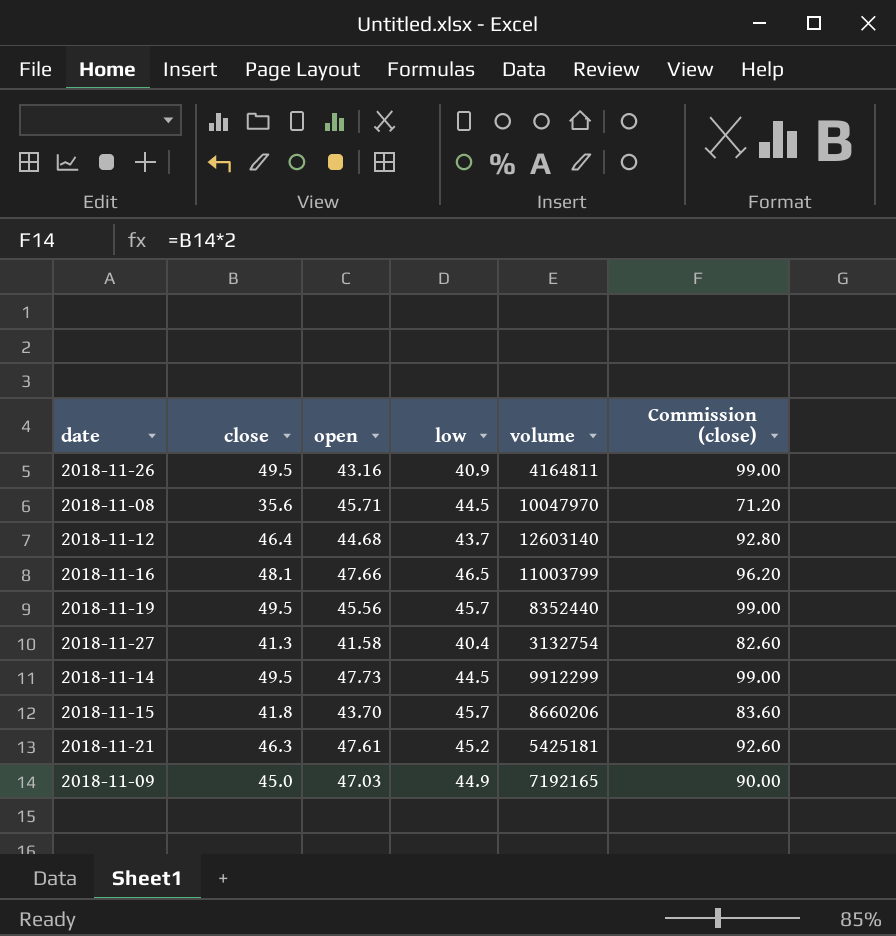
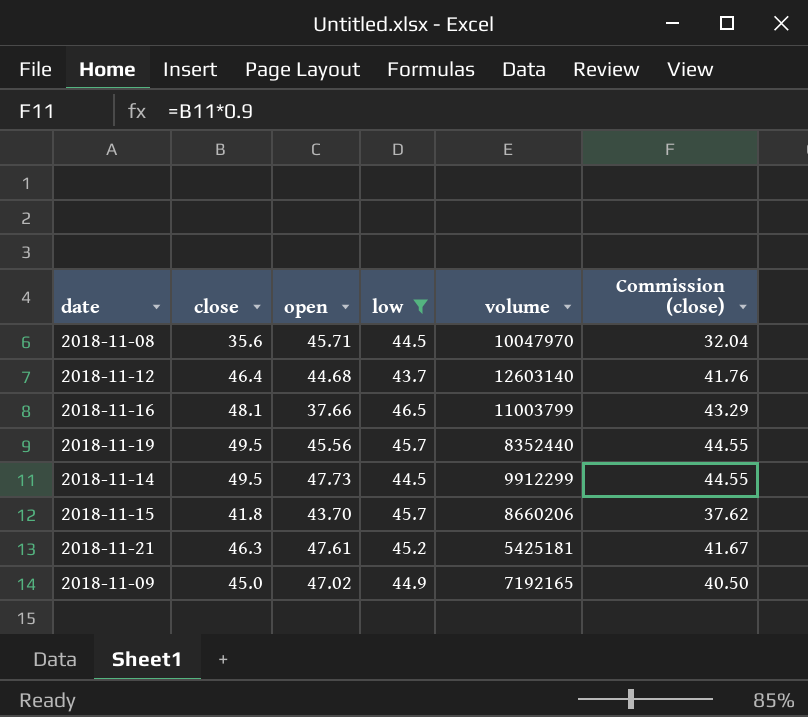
filter: none -> low >= 43.7
column Commission (close) | formula: [close] * 2 -> [close] * 0.9
2018-11-16 | open: 47.66 -> 37.66
2018-11-09 | open: 47.03 -> 47.02

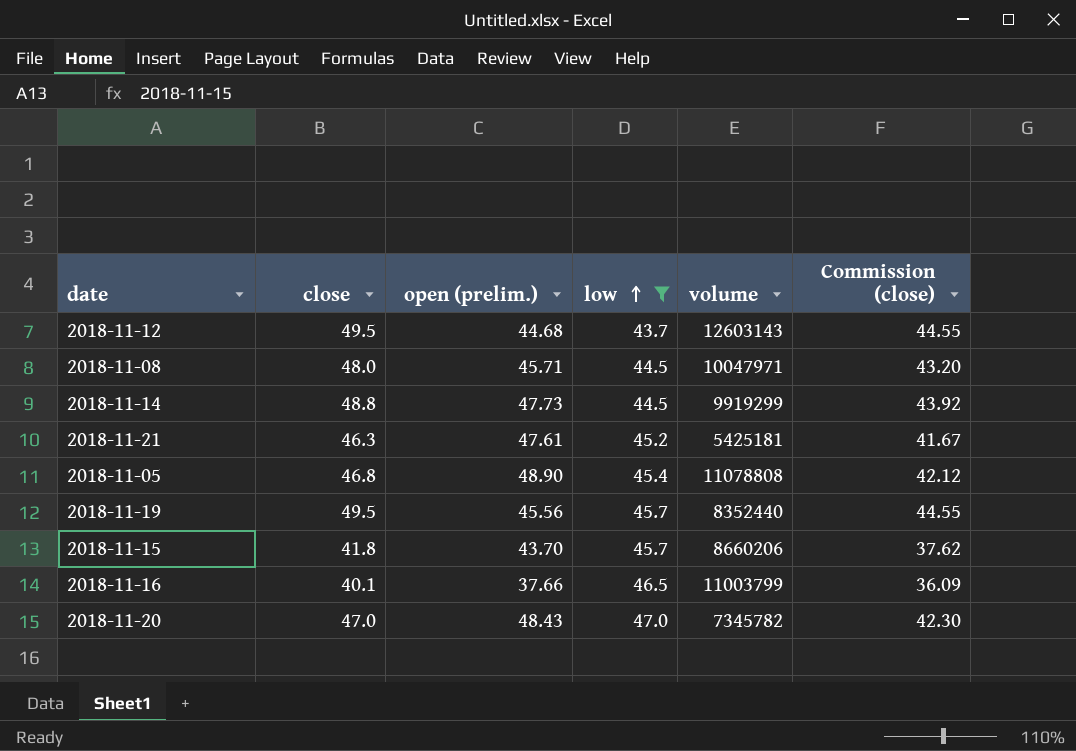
row order: none -> low ascending
column name: open -> open (prelim.)
row 2018-11-09: 45.0 | 47.02 | 44.9 | 7192165 | 40.50 -> none
2018-11-12 | close: 46.4 -> 49.5
2018-11-12 | volume: 12603140 -> 12603143
2018-11-12 | Commission (close): 41.76 -> 44.55
2018-11-08 | close: 35.6 -> 48.0
2018-11-08 | volume: 10047970 -> 10047971
2018-11-08 | Commission (close): 32.04 -> 43.20
2018-11-14 | close: 49.5 -> 48.8
2018-11-14 | volume: 9912299 -> 9919299
2018-11-14 | Commission (close): 44.55 -> 43.92
row 2018-11-05: none -> 46.8 | 48.90 | 45.4 | 11078808 | 42.12
2018-11-16 | close: 48.1 -> 40.1
2018-11-16 | Commission (close): 43.29 -> 36.09
row 2018-11-20: none -> 47.0 | 48.43 | 47.0 | 7345782 | 42.30

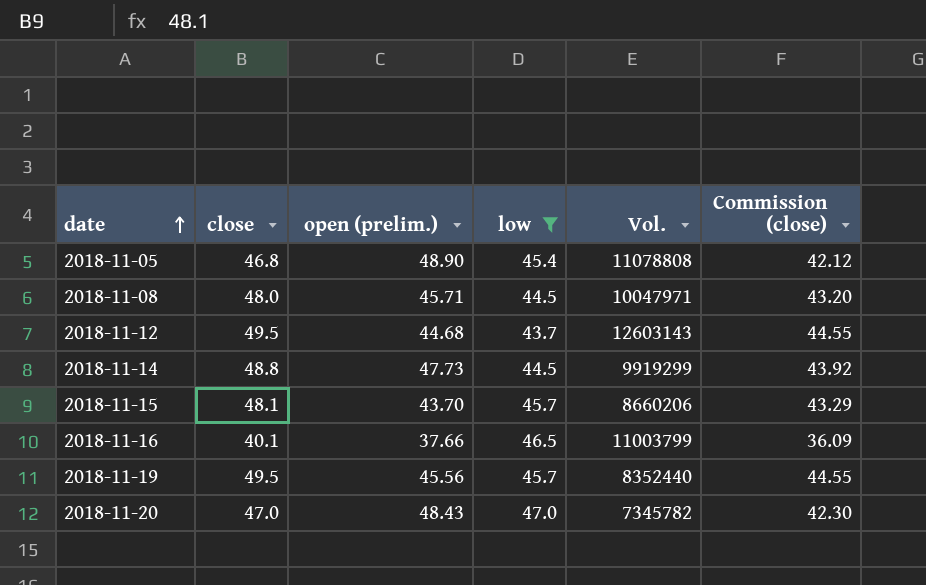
row order: low ascending -> date ascending
column name: volume -> Vol.
row 2018-11-21: 46.3 | 47.61 | 45.2 | 5425181 | 41.67 -> none
2018-11-15 | close: 41.8 -> 48.1
2018-11-15 | Commission (close): 37.62 -> 43.29

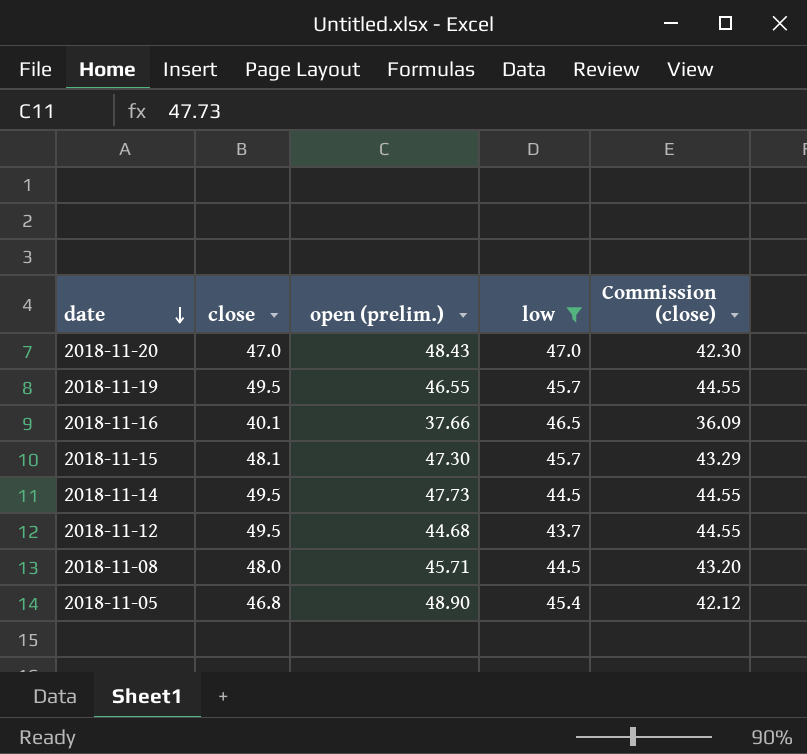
row order: date ascending -> date descending
column Vol. | position: 5 -> none
2018-11-19 | open (prelim.): 45.56 -> 46.55
2018-11-15 | open (prelim.): 43.70 -> 47.30
2018-11-14 | close: 48.8 -> 49.5
2018-11-14 | Commission (close): 43.92 -> 44.55

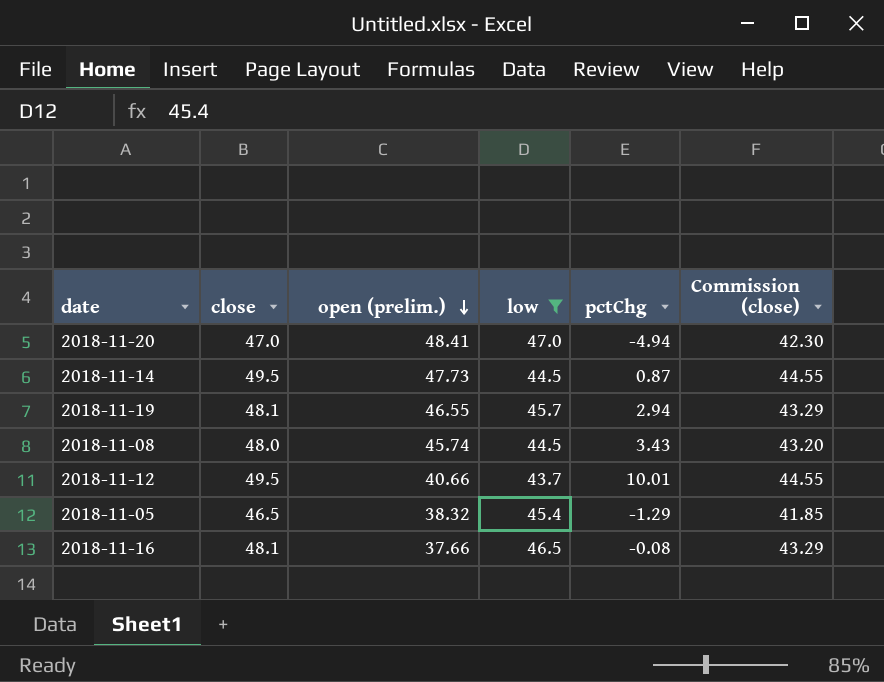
row order: date descending -> open (prelim.) descending
column pctChg | position: none -> 5
row 2018-11-15: 48.1 | 47.30 | 45.7 | 43.29 -> none
2018-11-20 | open (prelim.): 48.43 -> 48.41
2018-11-19 | close: 49.5 -> 48.1
2018-11-19 | Commission (close): 44.55 -> 43.29
2018-11-08 | open (prelim.): 45.71 -> 45.74
2018-11-12 | open (prelim.): 44.68 -> 40.66
2018-11-05 | close: 46.8 -> 46.5
2018-11-05 | open (prelim.): 48.90 -> 38.32
2018-11-05 | Commission (close): 42.12 -> 41.85
2018-11-16 | close: 40.1 -> 48.1
2018-11-16 | Commission (close): 36.09 -> 43.29

